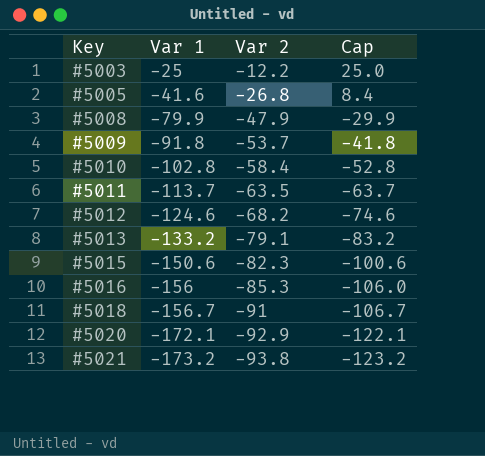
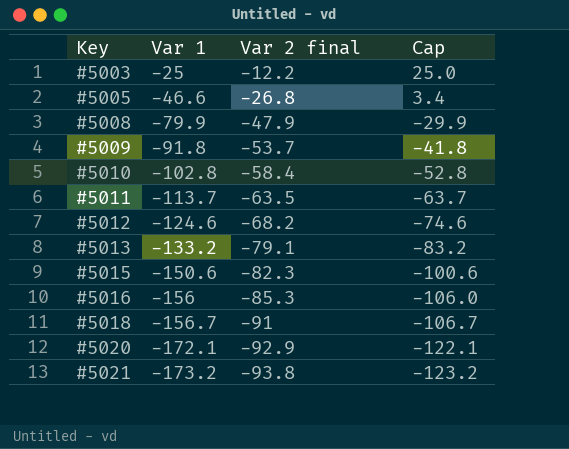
column name: Var 2 -> Var 2 final
#5005 | Var 1: -41.6 -> -46.6
#5005 | Cap: 8.4 -> 3.4

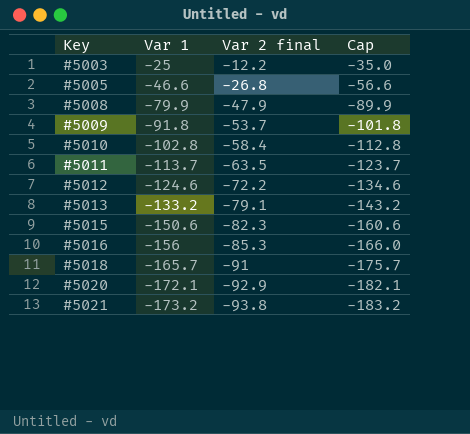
column Cap | formula: [Var 1] + 50 -> [Var 1] - 10
#5012 | Var 2 final: -68.2 -> -72.2
#5018 | Var 1: -156.7 -> -165.7

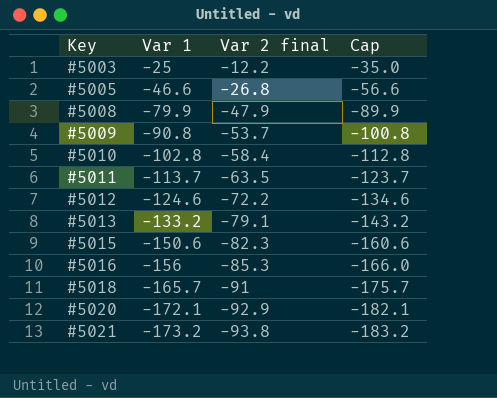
#5009 | Var 1: -91.8 -> -90.8
#5009 | Cap: -101.8 -> -100.8

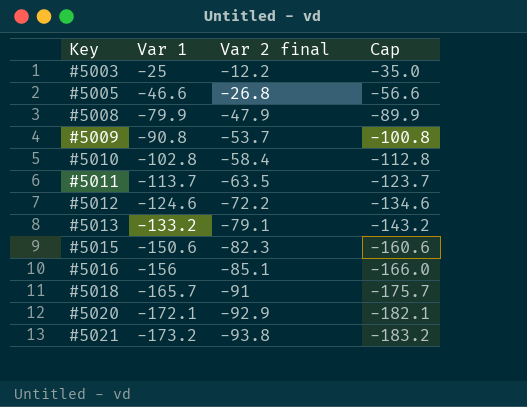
#5016 | Var 2 final: -85.3 -> -85.1

